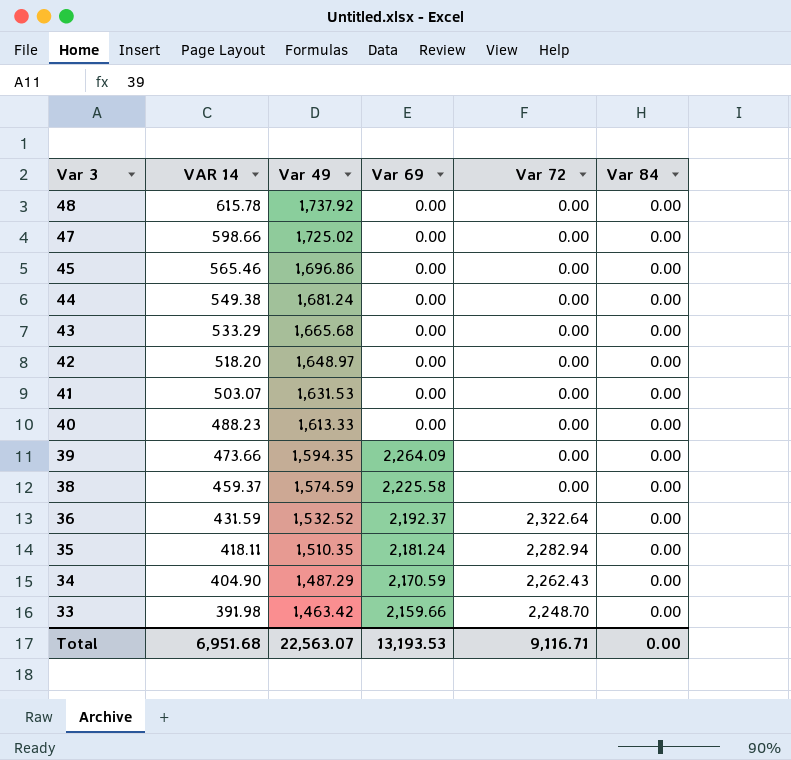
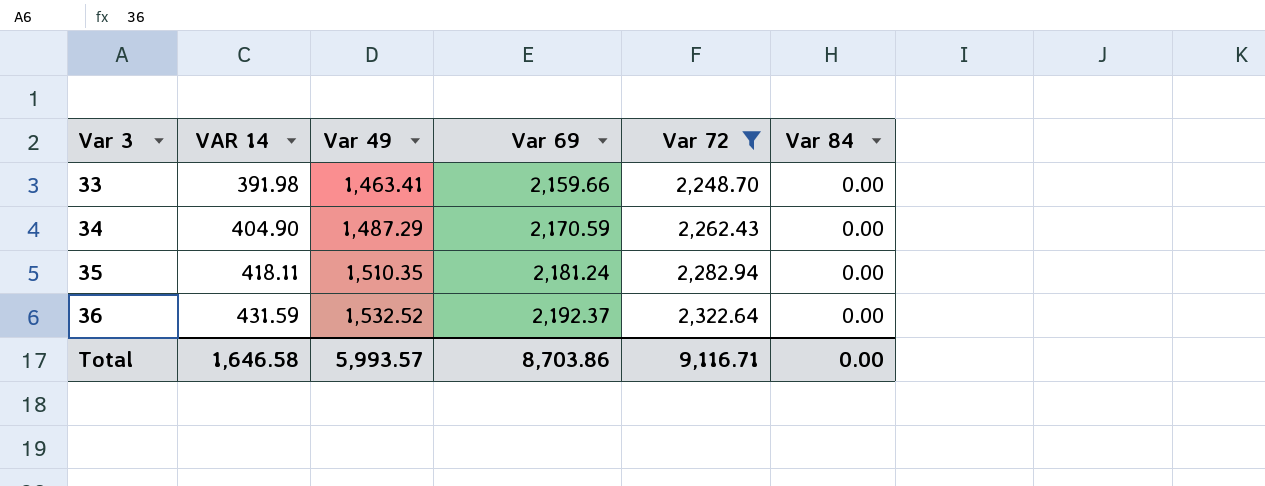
filter: none -> Var 72 != 0.00
row order: Var 3 descending -> Var 3 ascending
33 | Var 49: 1,463.42 -> 1,463.41
Total | VAR 14: 6,951.68 -> 1,646.58
Total | Var 49: 22,563.07 -> 5,993.57
Total | Var 69: 13,193.53 -> 8,703.86

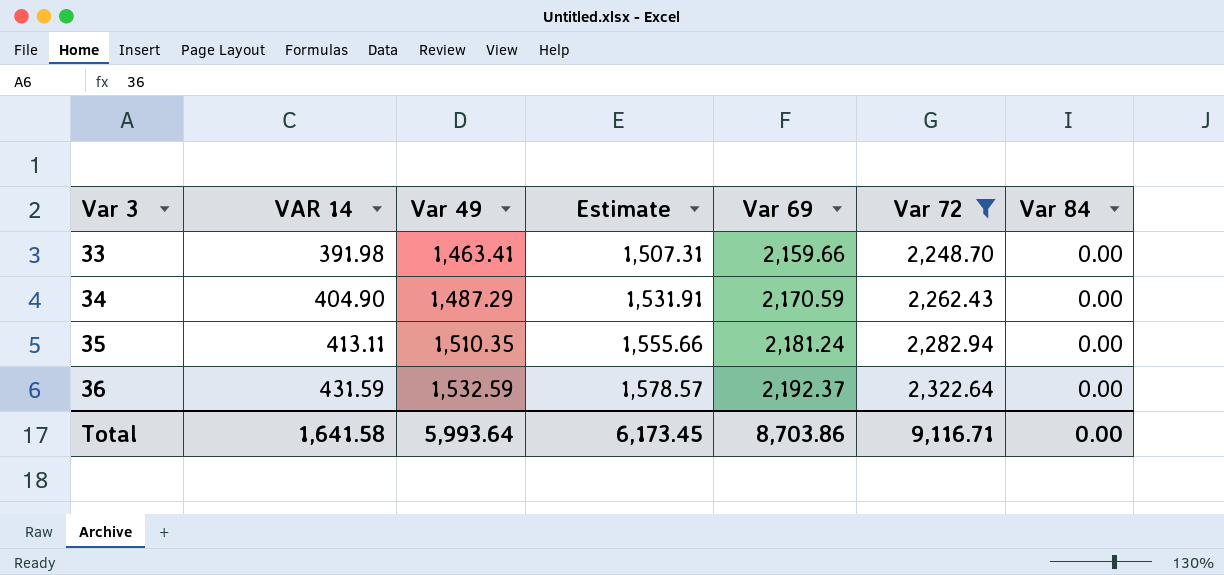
column Estimate | formula: none -> [Var 49] * 1.03
35 | VAR 14: 418.11 -> 413.11
36 | Var 49: 1,532.52 -> 1,532.59
Total | VAR 14: 1,646.58 -> 1,641.58
Total | Var 49: 5,993.57 -> 5,993.64

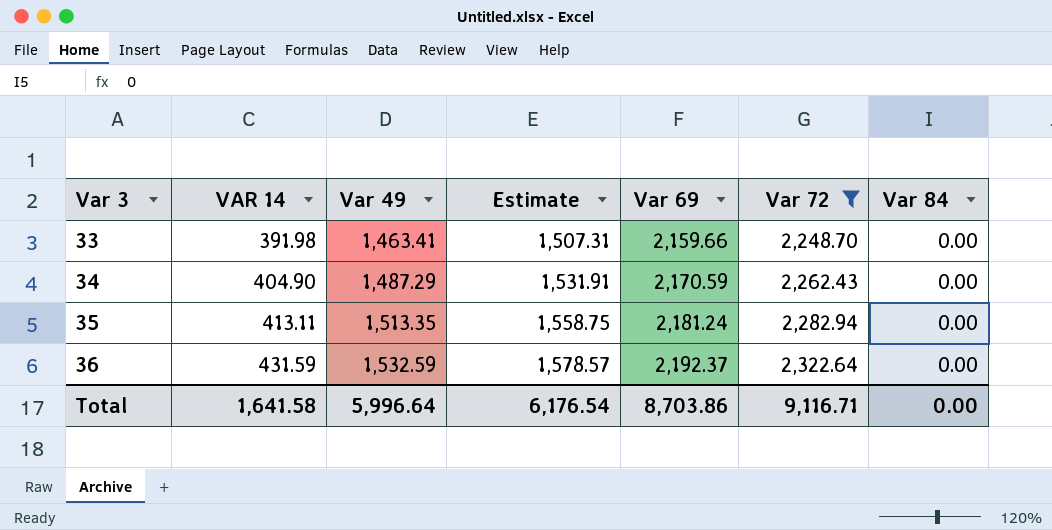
35 | Var 49: 1,510.35 -> 1,513.35
35 | Estimate: 1,555.66 -> 1,558.75
Total | Var 49: 5,993.64 -> 5,996.64
Total | Estimate: 6,173.45 -> 6,176.54

